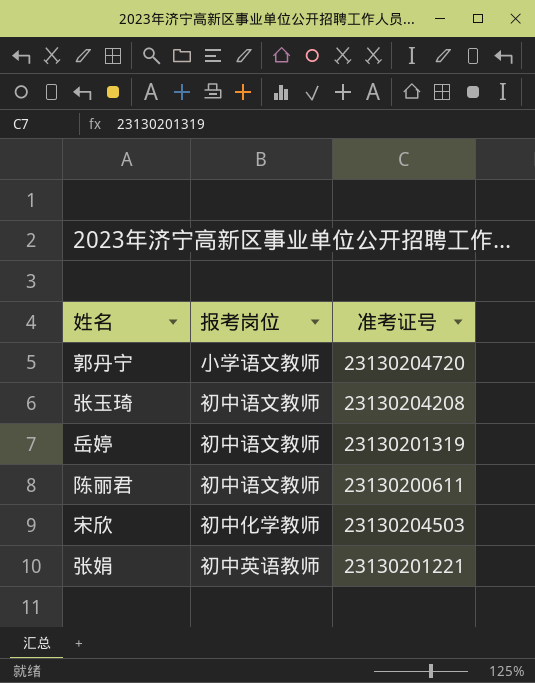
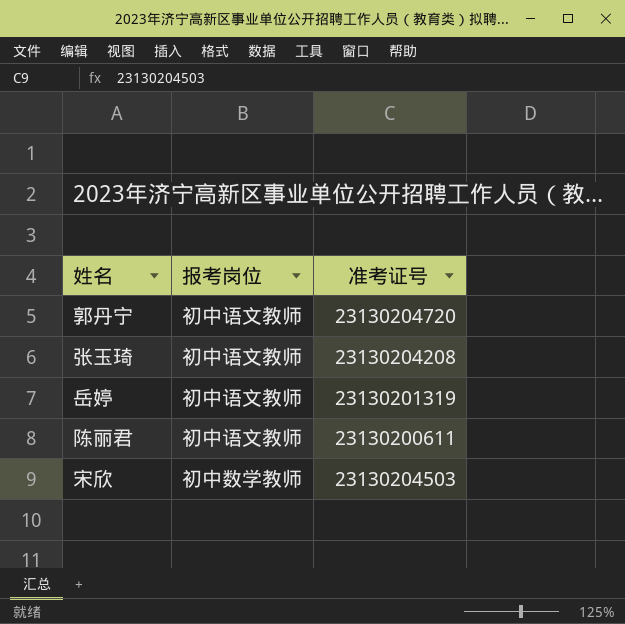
row 张娟: 初中英语教师 | 23130201221 -> none
郭丹宁 | 报考岗位: 小学语文教师 -> 初中语文教师
宋欣 | 报考岗位: 初中化学教师 -> 初中数学教师

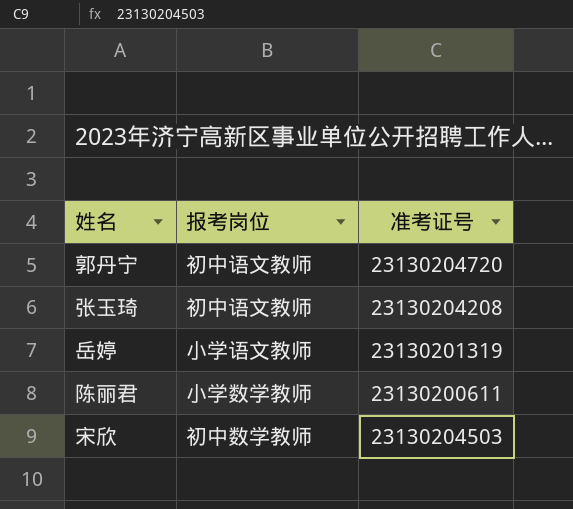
岳婷 | 报考岗位: 初中语文教师 -> 小学语文教师
陈丽君 | 报考岗位: 初中语文教师 -> 小学数学教师

